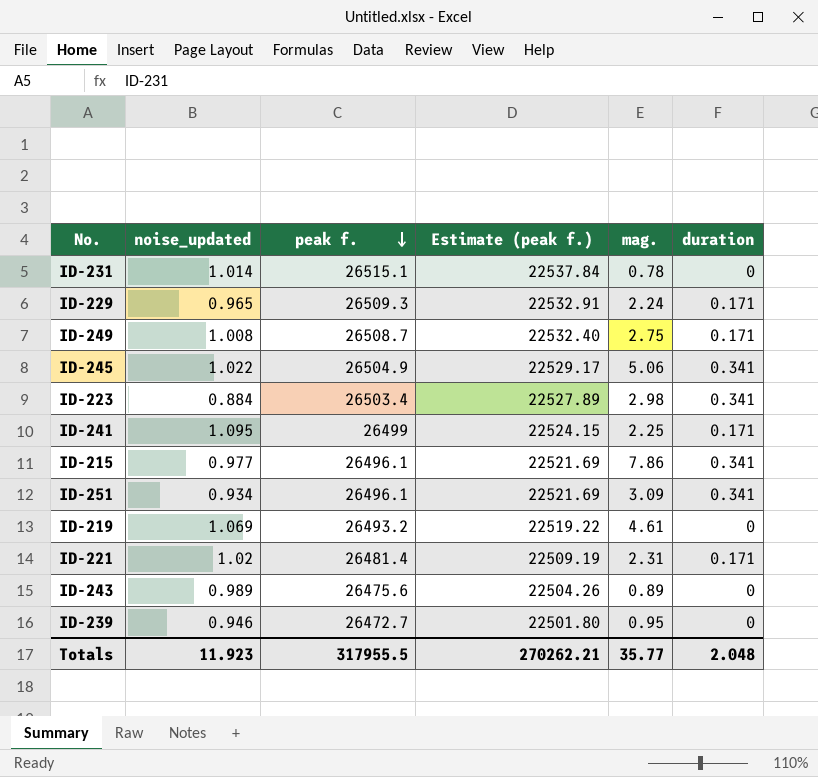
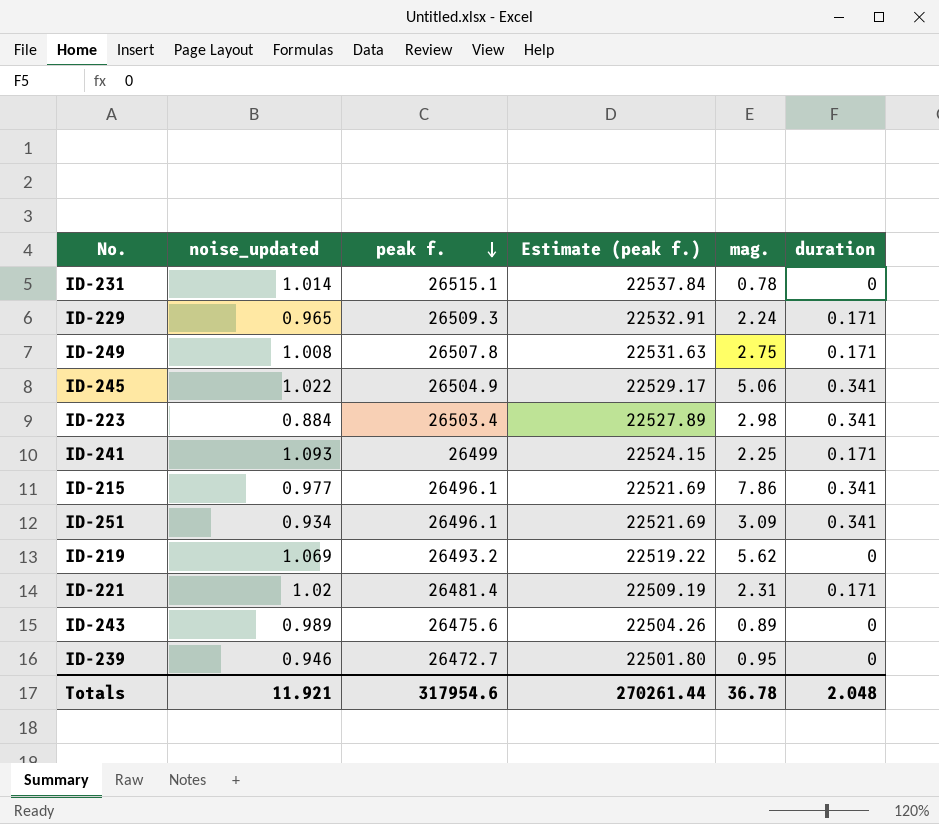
ID-249 | peak f.: 26508.7 -> 26507.8
ID-249 | Estimate (peak f.): 22532.40 -> 22531.63
ID-241 | noise_updated: 1.095 -> 1.093
ID-219 | mag.: 4.61 -> 5.62
Totals | noise_updated: 11.923 -> 11.921
Totals | peak f.: 317955.5 -> 317954.6
Totals | Estimate (peak f.): 270262.21 -> 270261.44
Totals | mag.: 35.77 -> 36.78

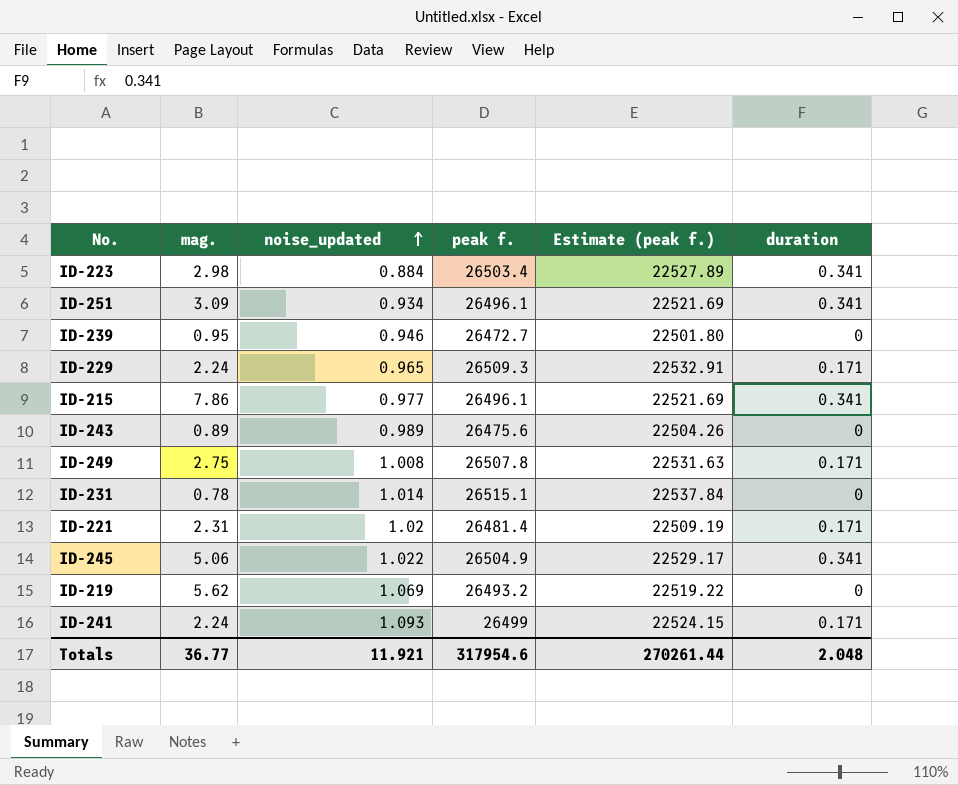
row order: peak f. descending -> noise_updated ascending
column mag. | position: 5 -> 2
ID-241 | mag.: 2.25 -> 2.24
Totals | mag.: 36.78 -> 36.77

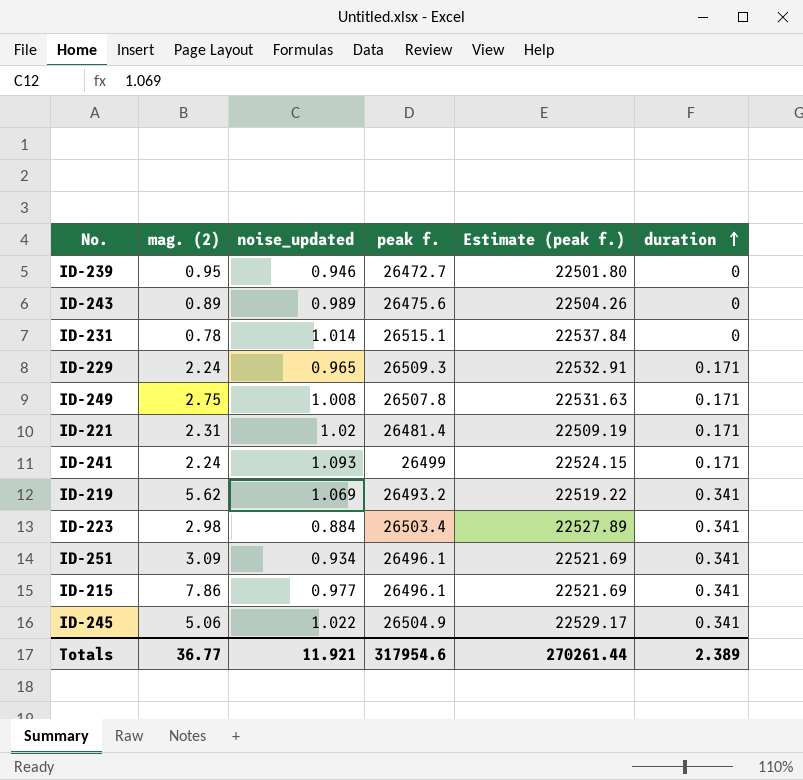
row order: noise_updated ascending -> duration ascending
column name: mag. -> mag. (2)
ID-219 | duration: 0 -> 0.341
Totals | duration: 2.048 -> 2.389

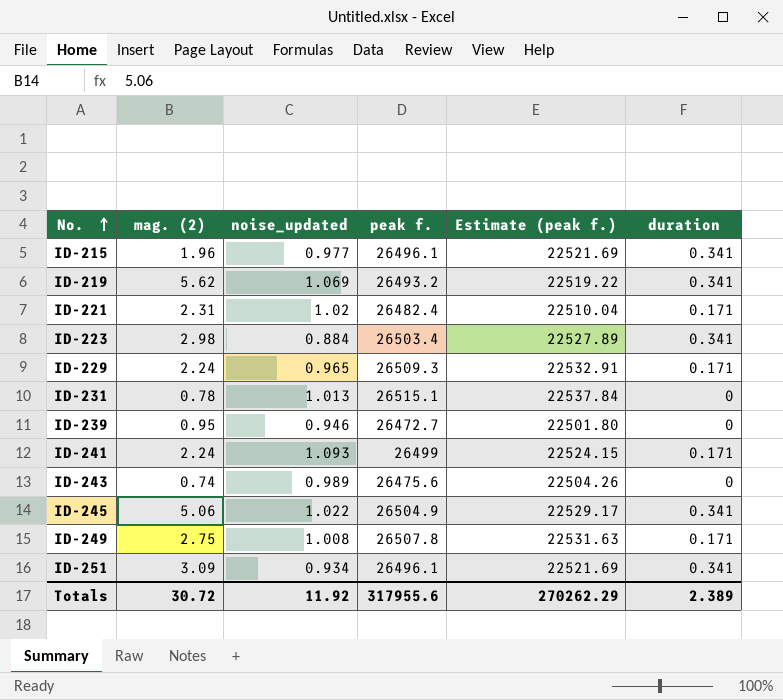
row order: duration ascending -> No. ascending
ID-215 | mag. (2): 7.86 -> 1.96
ID-221 | peak f.: 26481.4 -> 26482.4
ID-221 | Estimate (peak f.): 22509.19 -> 22510.04
ID-231 | noise_updated: 1.014 -> 1.013
ID-243 | mag. (2): 0.89 -> 0.74
Totals | mag. (2): 36.77 -> 30.72
Totals | noise_updated: 11.921 -> 11.92
Totals | peak f.: 317954.6 -> 317955.6
Totals | Estimate (peak f.): 270261.44 -> 270262.29

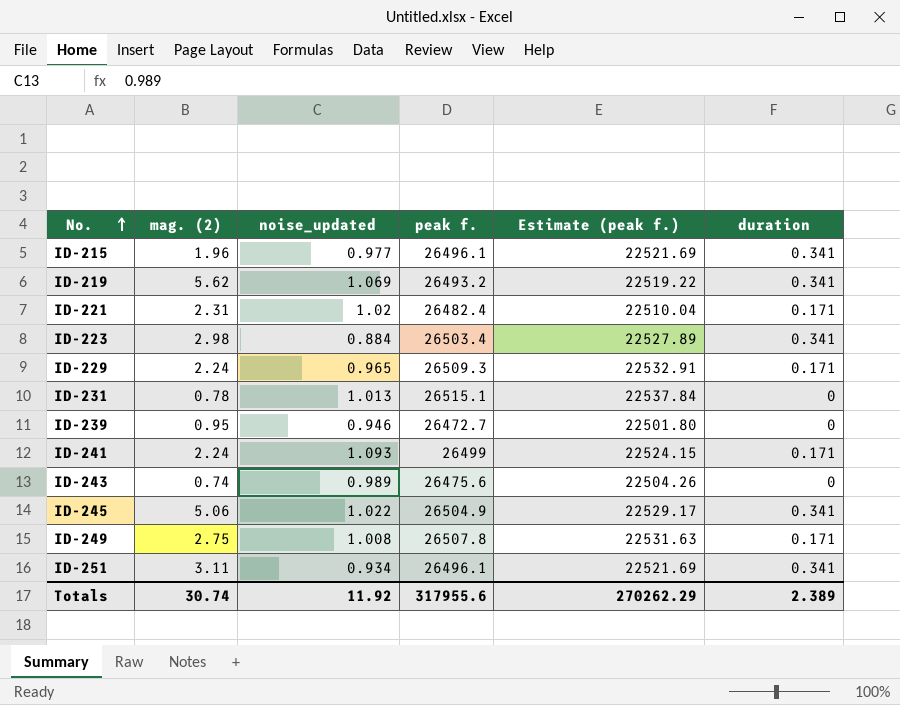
ID-251 | mag. (2): 3.09 -> 3.11
Totals | mag. (2): 30.72 -> 30.74

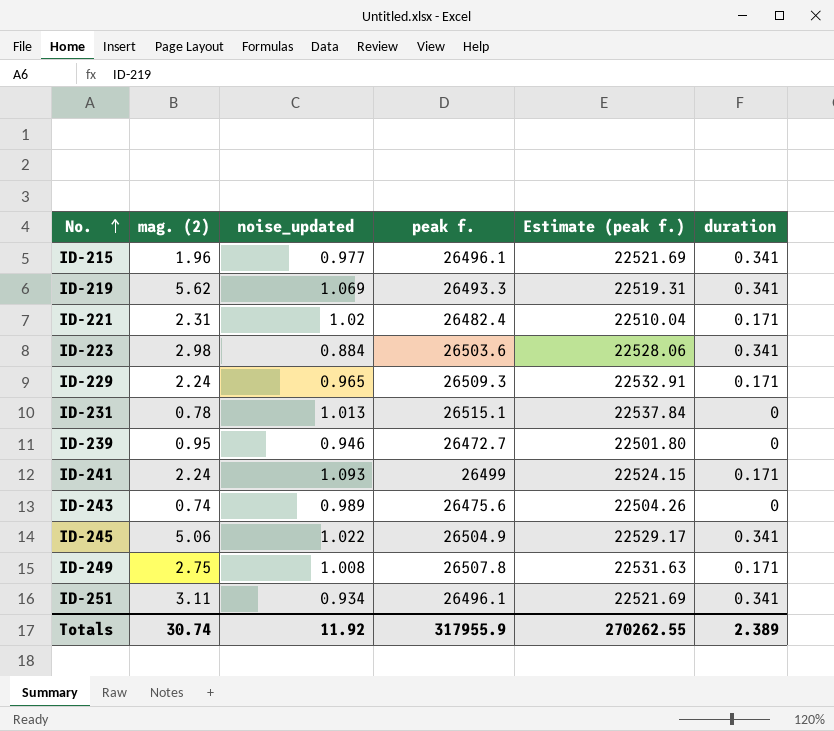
ID-219 | peak f.: 26493.2 -> 26493.3
ID-219 | Estimate (peak f.): 22519.22 -> 22519.31
ID-223 | peak f.: 26503.4 -> 26503.6
ID-223 | Estimate (peak f.): 22527.89 -> 22528.06
Totals | peak f.: 317955.6 -> 317955.9
Totals | Estimate (peak f.): 270262.29 -> 270262.55

